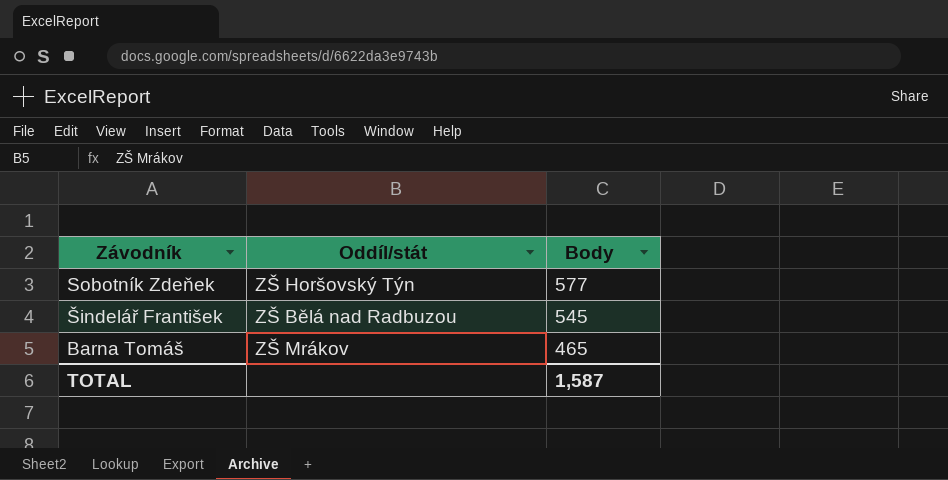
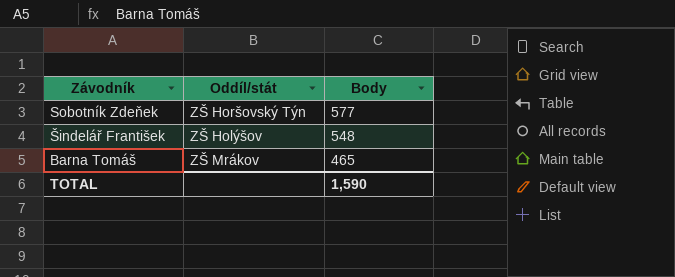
Šindelář František | Oddíl/stát: ZŠ Bělá nad Radbuzou -> ZŠ Holýšov
Šindelář František | Body: 545 -> 548
TOTAL | Body: 1,587 -> 1,590

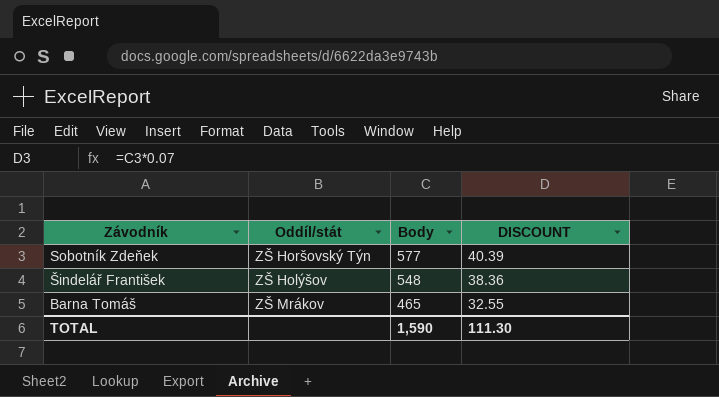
column DISCOUNT | formula: none -> [Body] * 0.07

